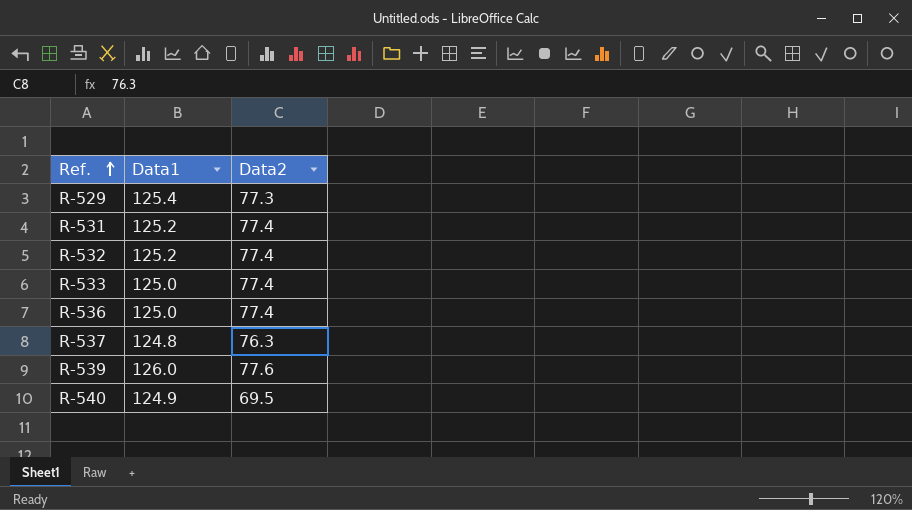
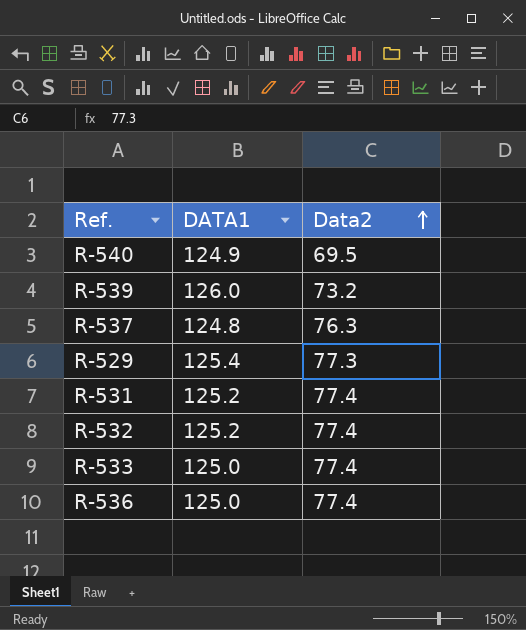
row order: Ref. ascending -> Data2 ascending
column name: Data1 -> DATA1
R-539 | Data2: 77.6 -> 73.2

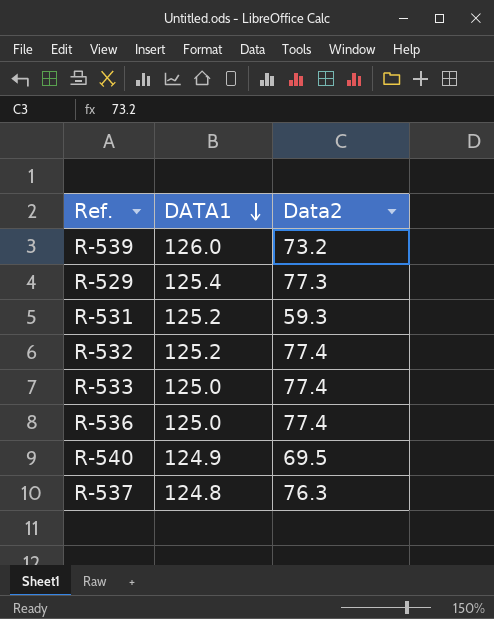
row order: Data2 ascending -> DATA1 descending
R-531 | Data2: 77.4 -> 59.3

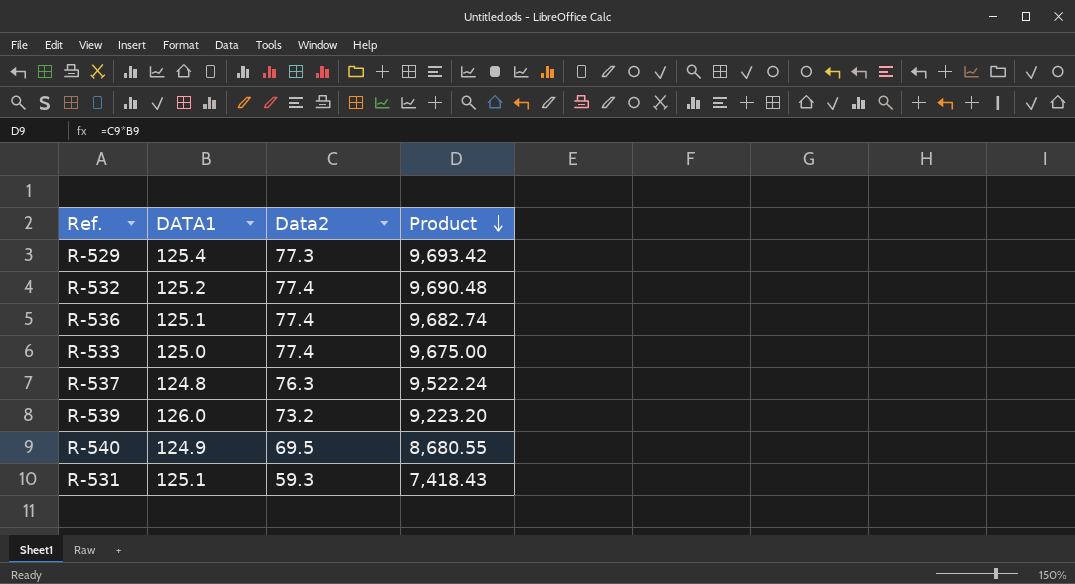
row order: DATA1 descending -> Product descending
column Product | formula: none -> [DATA1] * [Data2]
R-536 | DATA1: 125.0 -> 125.1
R-531 | DATA1: 125.2 -> 125.1

